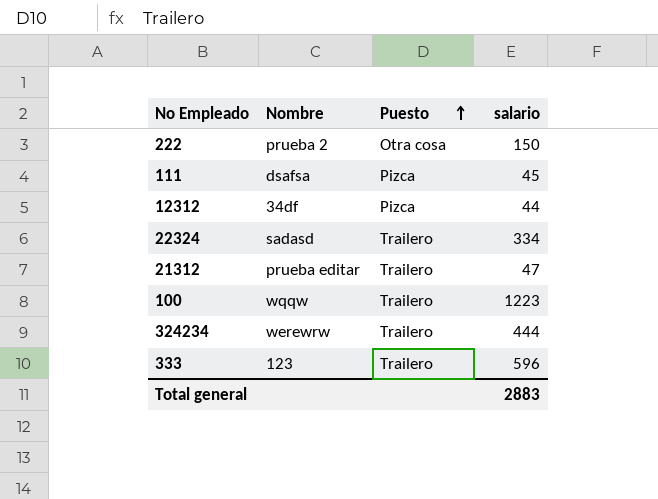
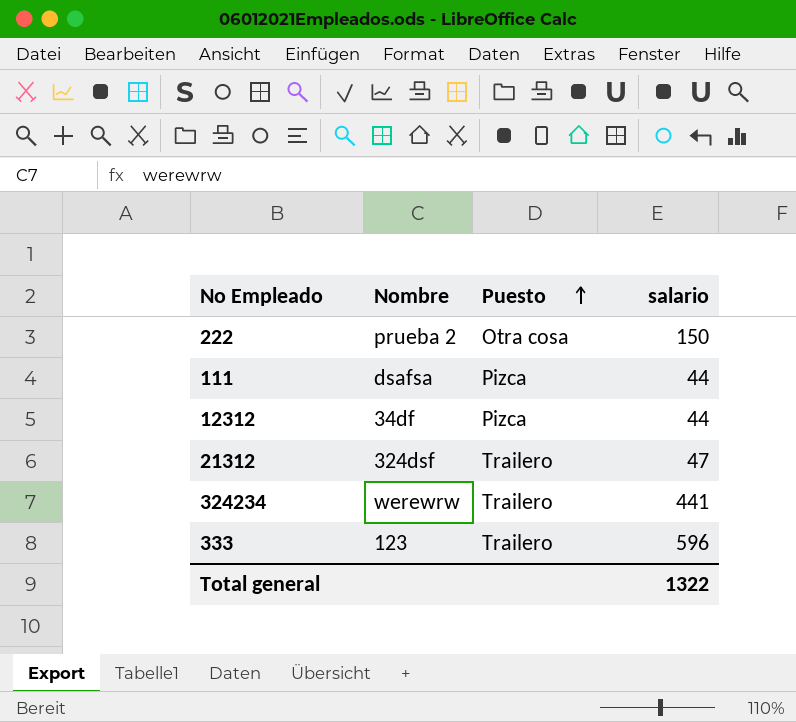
row 22324: sadasd | Trailero | 334 -> none
row 100: wqqw | Trailero | 1223 -> none
111 | salario: 45 -> 44
21312 | Nombre: prueba editar -> 324dsf
324234 | salario: 444 -> 441
Total general | salario: 2883 -> 1322

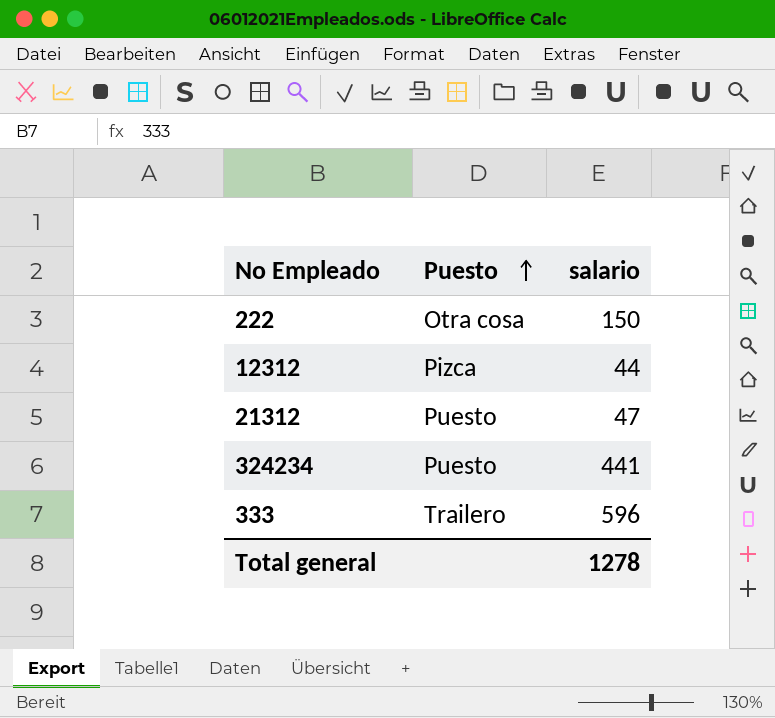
column Nombre | position: 2 -> none
row 111: dsafsa | Pizca | 44 -> none
21312 | Puesto: Trailero -> Puesto
324234 | Puesto: Trailero -> Puesto
Total general | salario: 1322 -> 1278

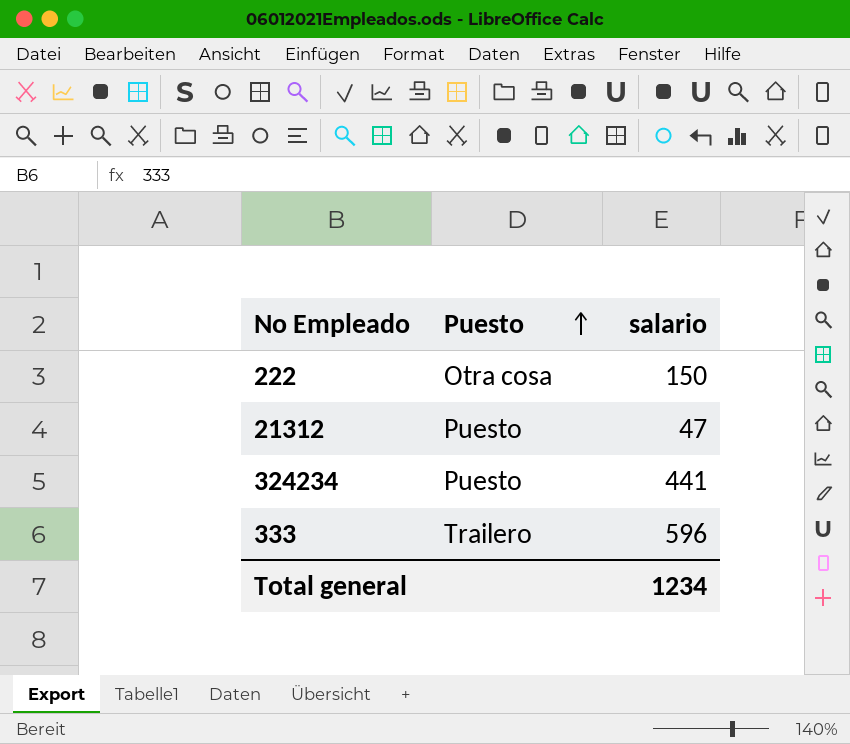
row 12312: Pizca | 44 -> none
Total general | salario: 1278 -> 1234

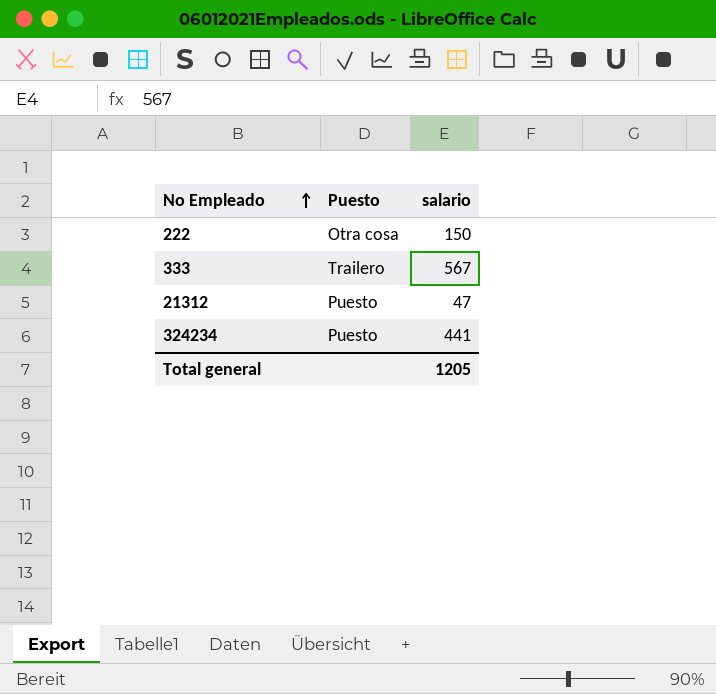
row order: Puesto ascending -> No Empleado ascending
333 | salario: 596 -> 567
Total general | salario: 1234 -> 1205

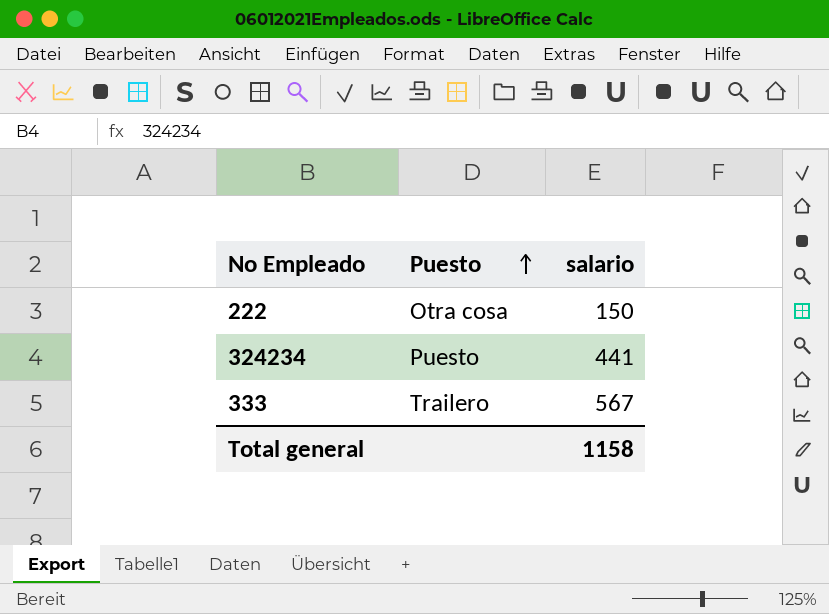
row order: No Empleado ascending -> Puesto ascending
row 21312: Puesto | 47 -> none
Total general | salario: 1205 -> 1158

